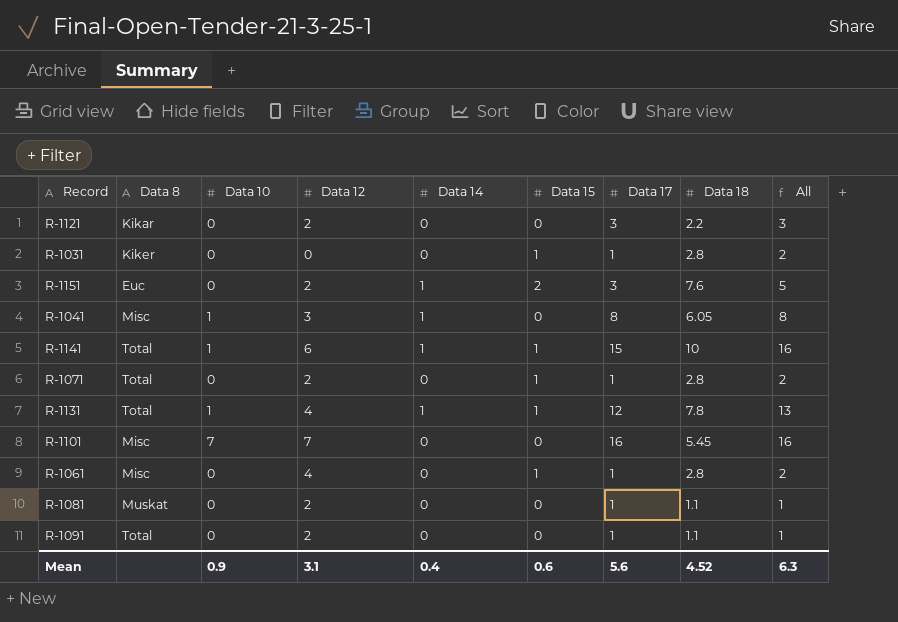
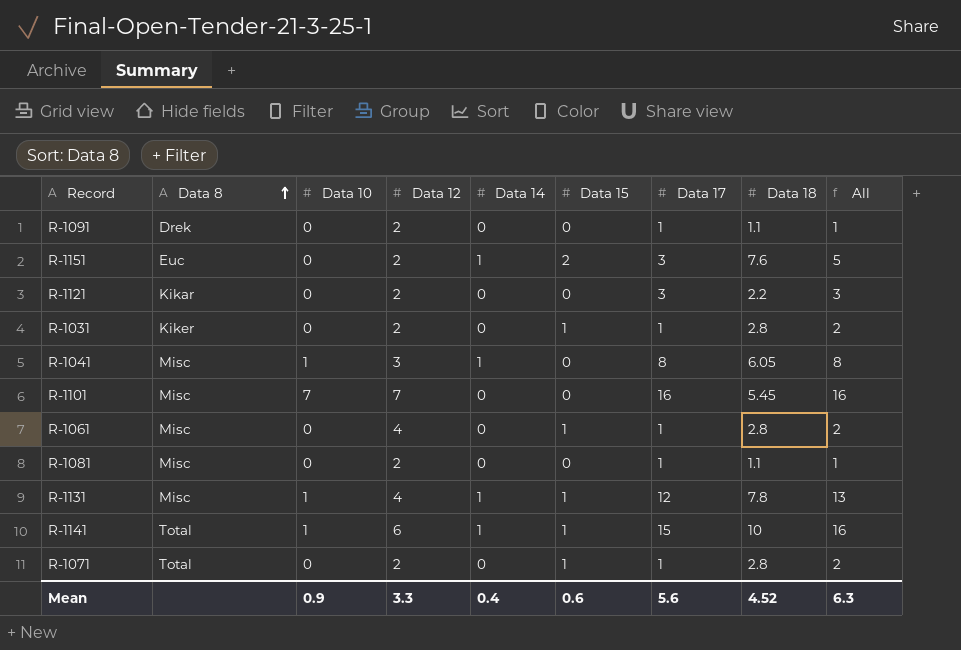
row order: none -> Data 8 ascending
R-1091 | Data 8: Total -> Drek
R-1031 | Data 12: 0 -> 2
R-1081 | Data 8: Muskat -> Misc
R-1131 | Data 8: Total -> Misc
Mean | Data 12: 3.1 -> 3.3

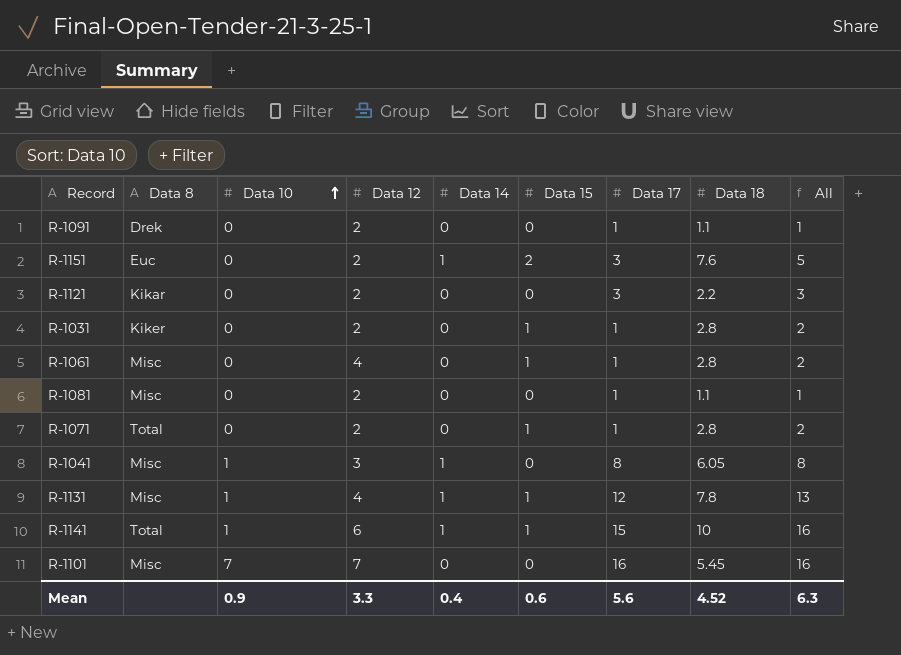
row order: Data 8 ascending -> Data 10 ascending

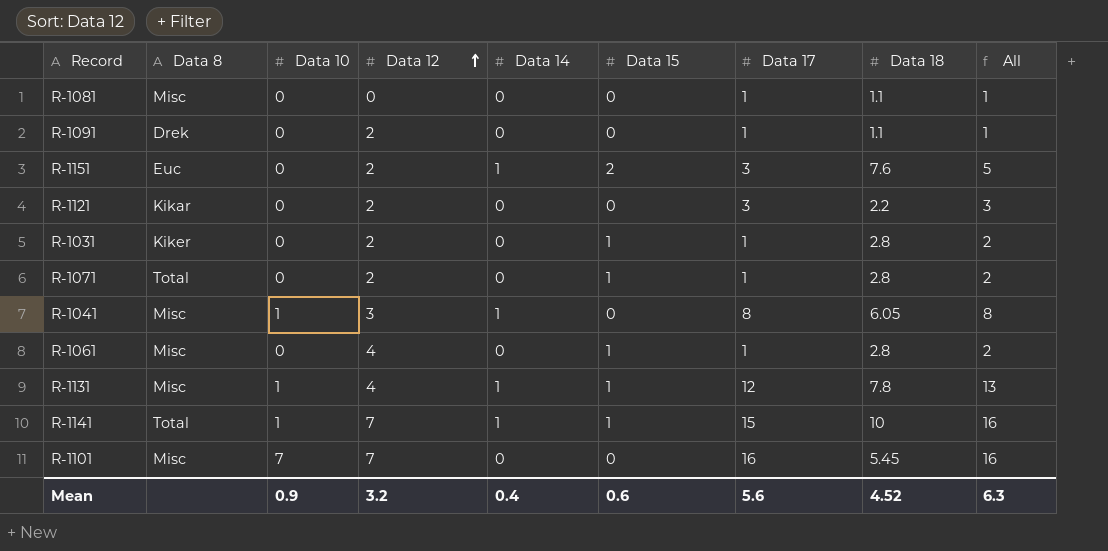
row order: Data 10 ascending -> Data 12 ascending
R-1081 | Data 12: 2 -> 0
R-1141 | Data 12: 6 -> 7
Mean | Data 12: 3.3 -> 3.2

